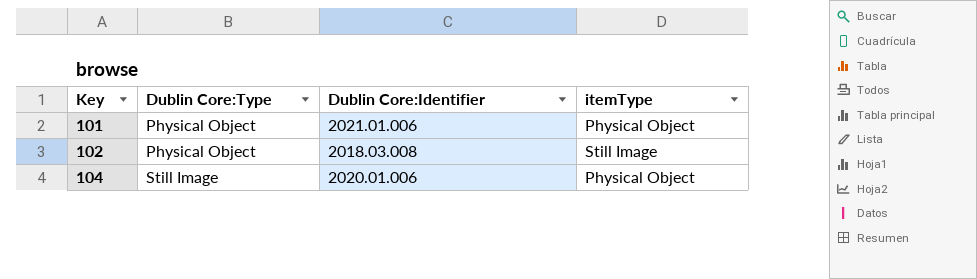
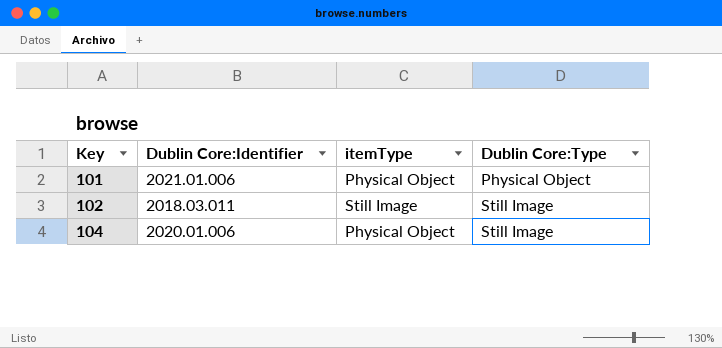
column Dublin Core:Type | position: 2 -> 4
102 | Dublin Core:Identifier: 2018.03.008 -> 2018.03.011
102 | Dublin Core:Type: Physical Object -> Still Image

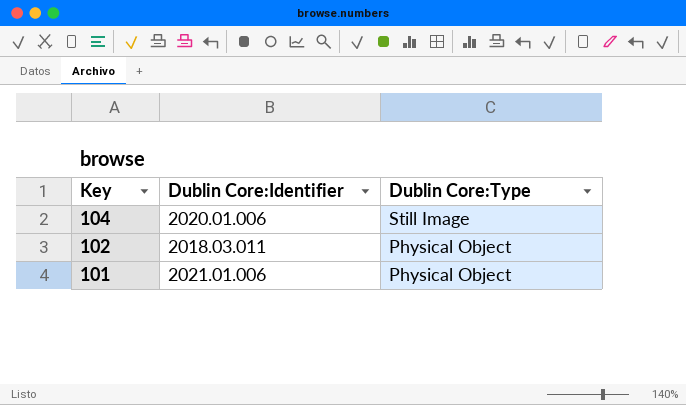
row order: Key ascending -> Key descending
column itemType | position: 3 -> none
102 | Dublin Core:Type: Still Image -> Physical Object

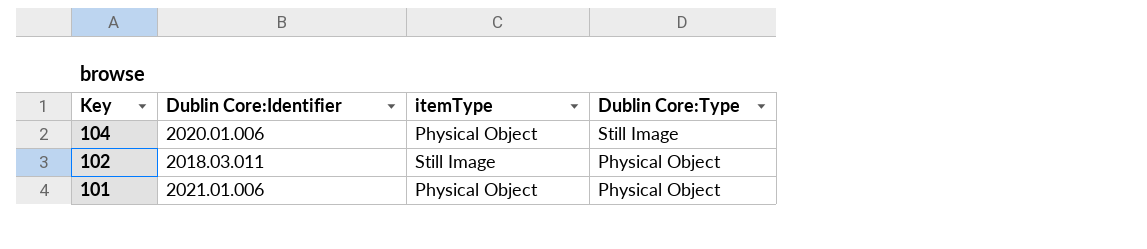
column itemType | position: none -> 3

